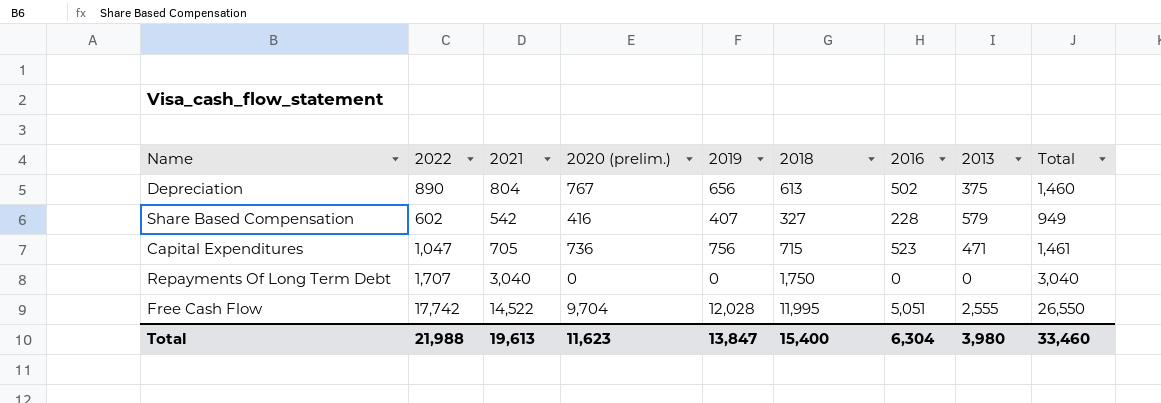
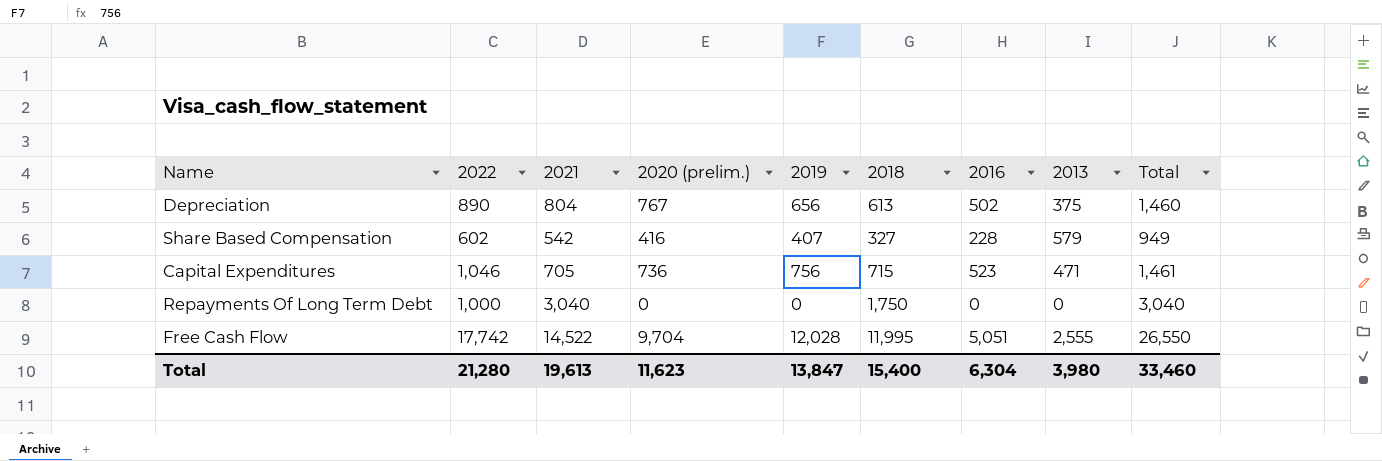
Capital Expenditures | 2022: 1,047 -> 1,046
Repayments Of Long Term Debt | 2022: 1,707 -> 1,000
Total | 2022: 21,988 -> 21,280

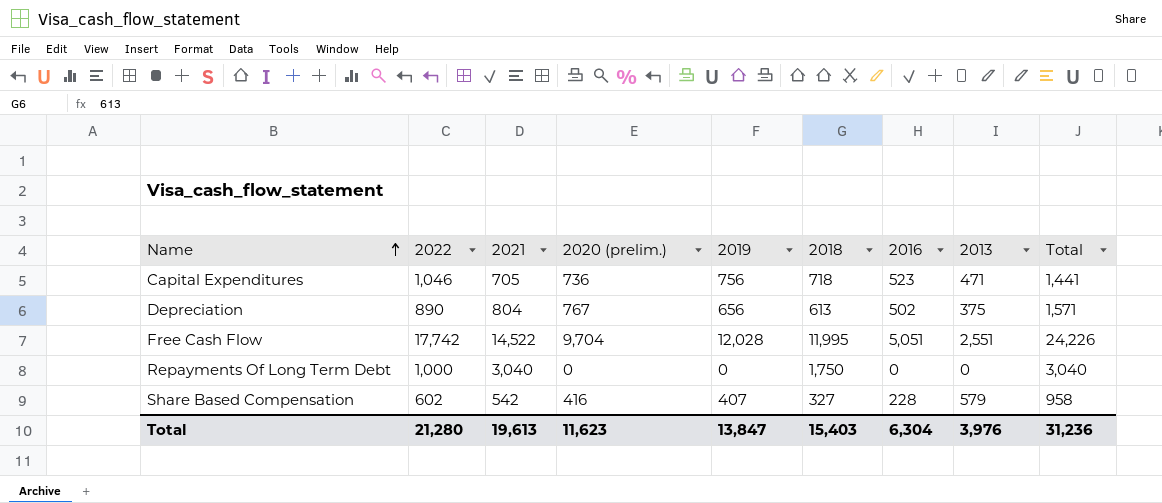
row order: none -> Name ascending
column Total | formula: [2021] + [2019] -> [2021] + [2020 (prelim.)]
Capital Expenditures | 2018: 715 -> 718
Free Cash Flow | 2013: 2,555 -> 2,551
Total | 2018: 15,400 -> 15,403
Total | 2013: 3,980 -> 3,976
Total | Total: 33,460 -> 31,236

